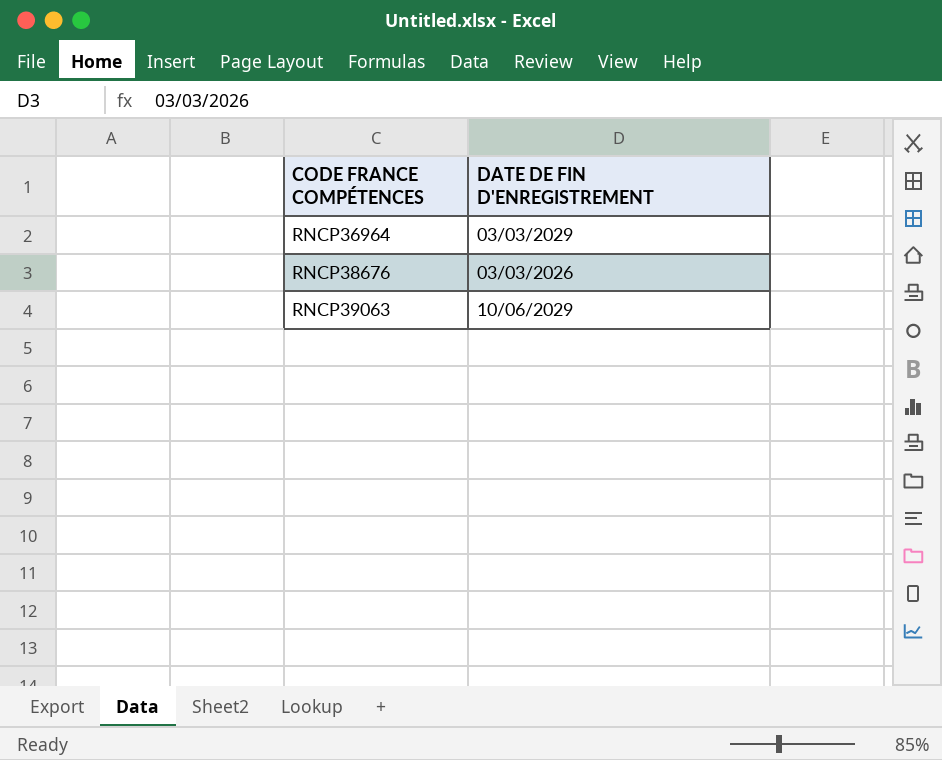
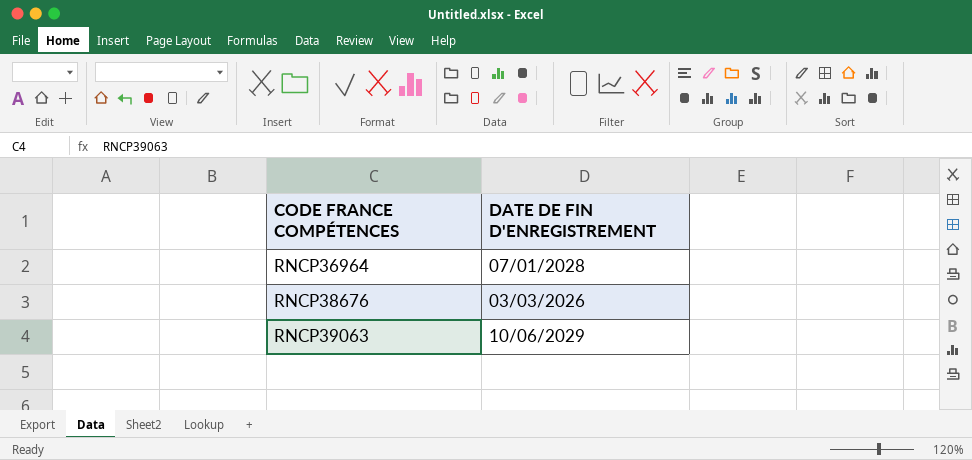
RNCP36964 | DATE DE FIN D'ENREGISTREMENT: 03/03/2029 -> 07/01/2028

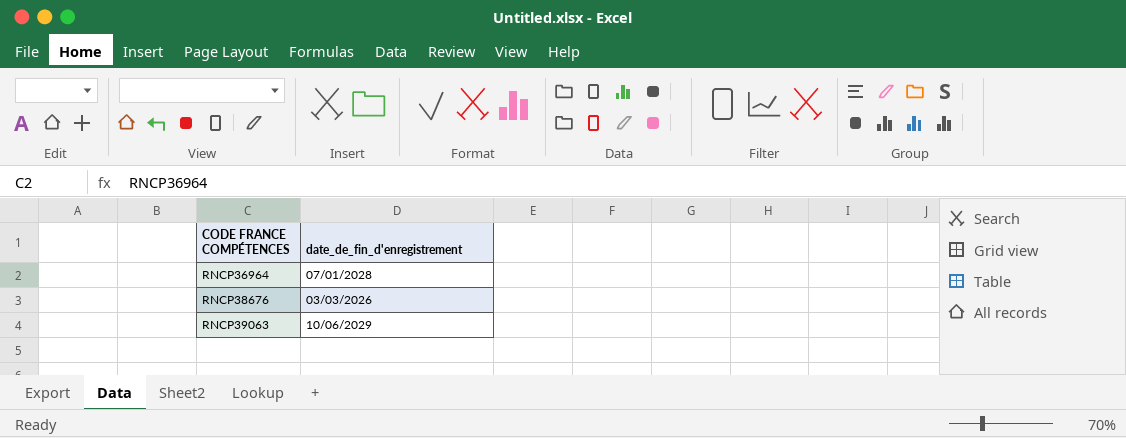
column name: DATE DE FIN D'ENREGISTREMENT -> date_de_fin_d'enregistrement

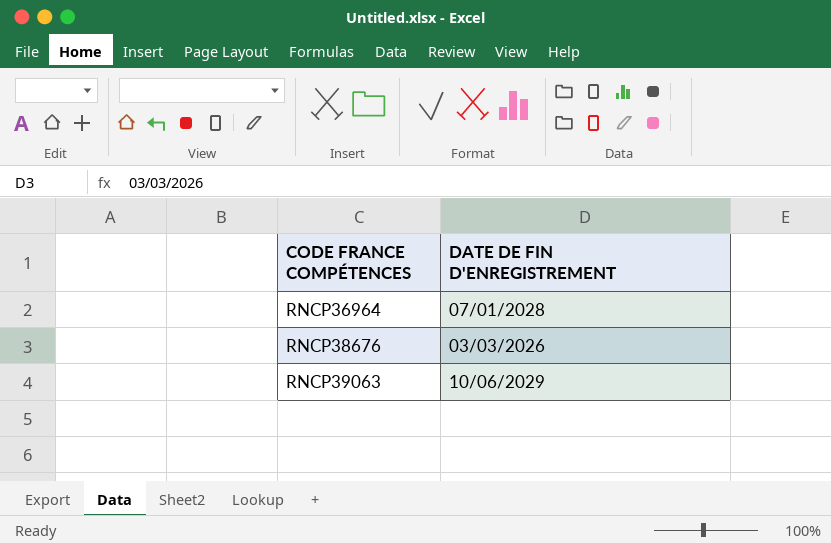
column name: date_de_fin_d'enregistrement -> DATE DE FIN D'ENREGISTREMENT

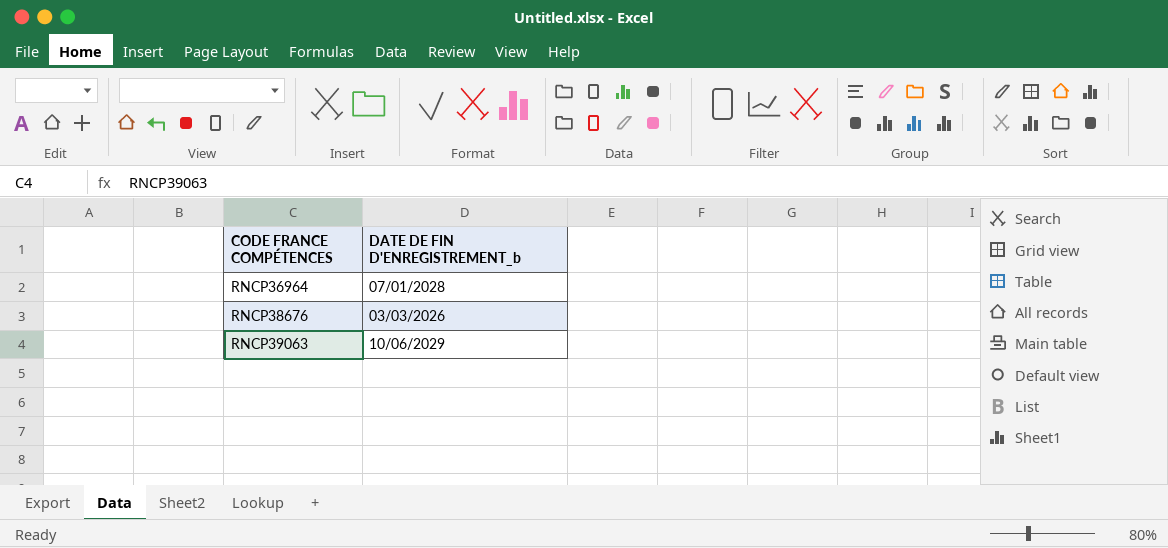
column name: DATE DE FIN D'ENREGISTREMENT -> DATE DE FIN D'ENREGISTREMENT_b

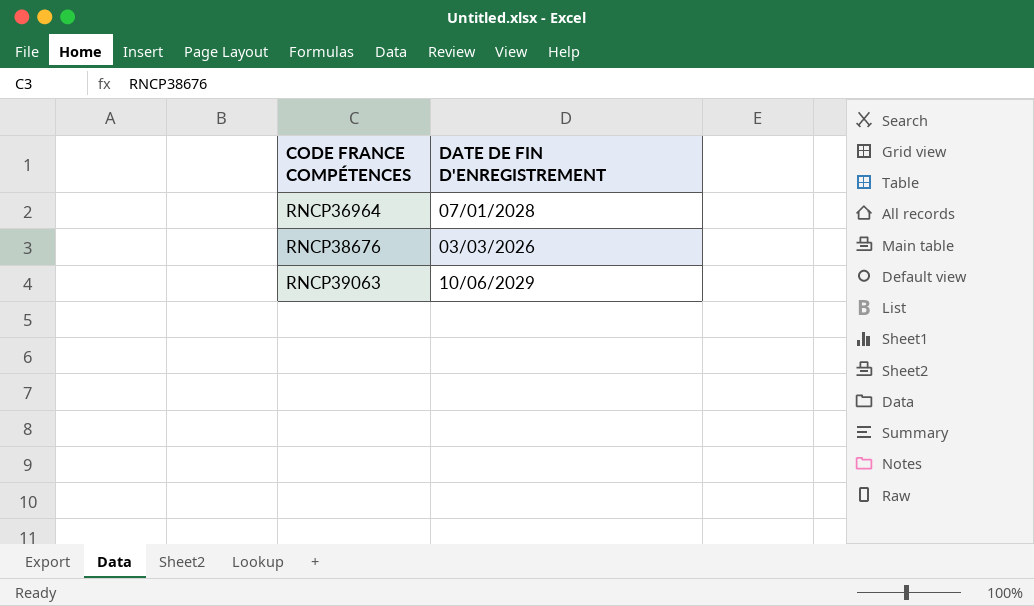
column name: DATE DE FIN D'ENREGISTREMENT_b -> DATE DE FIN D'ENREGISTREMENT

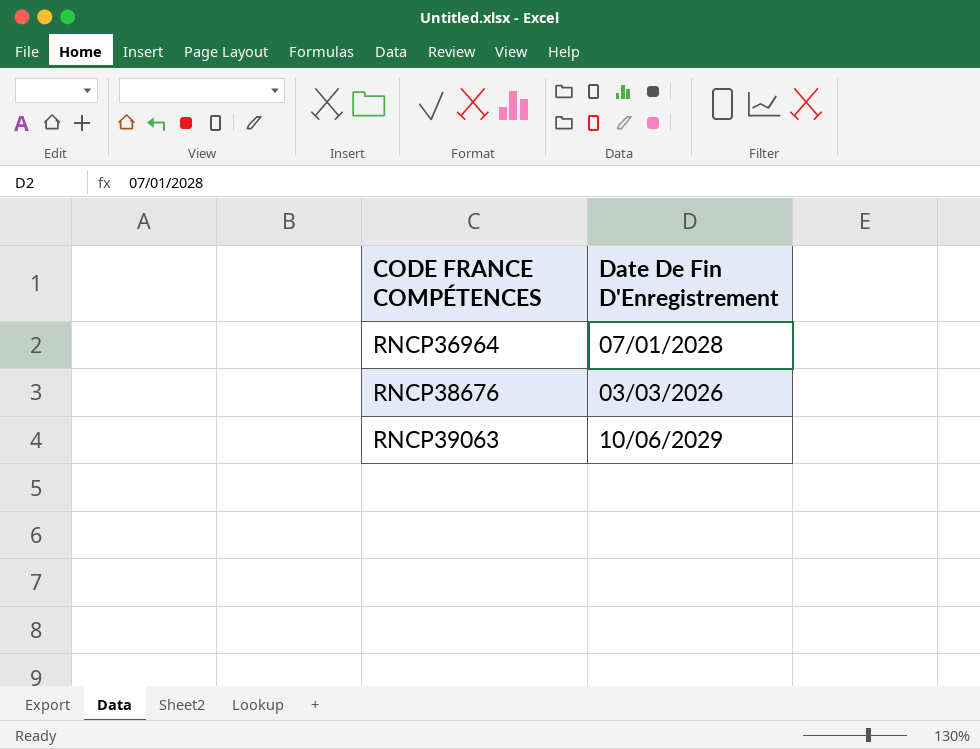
column name: DATE DE FIN D'ENREGISTREMENT -> Date De Fin D'Enregistrement

